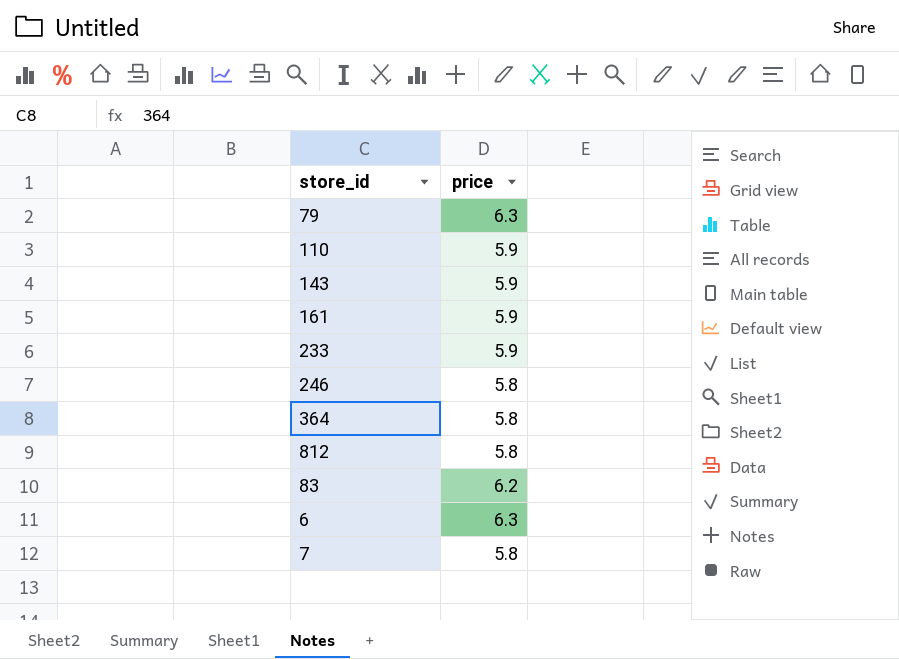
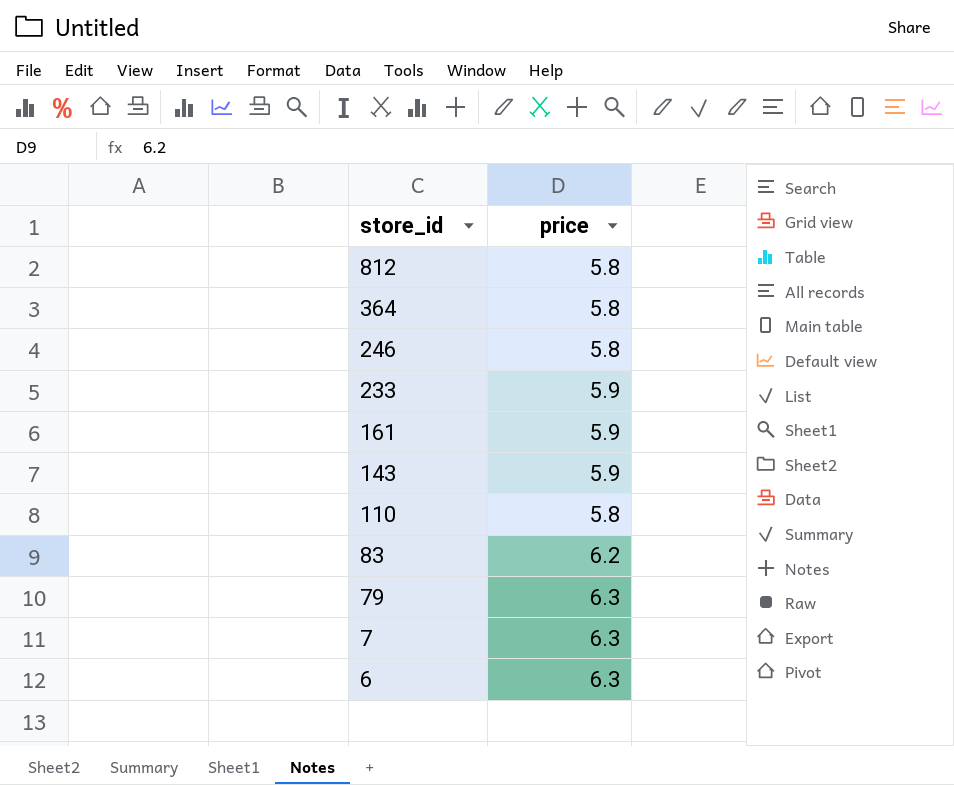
row order: none -> store_id descending
110 | price: 5.9 -> 5.8
7 | price: 5.8 -> 6.3

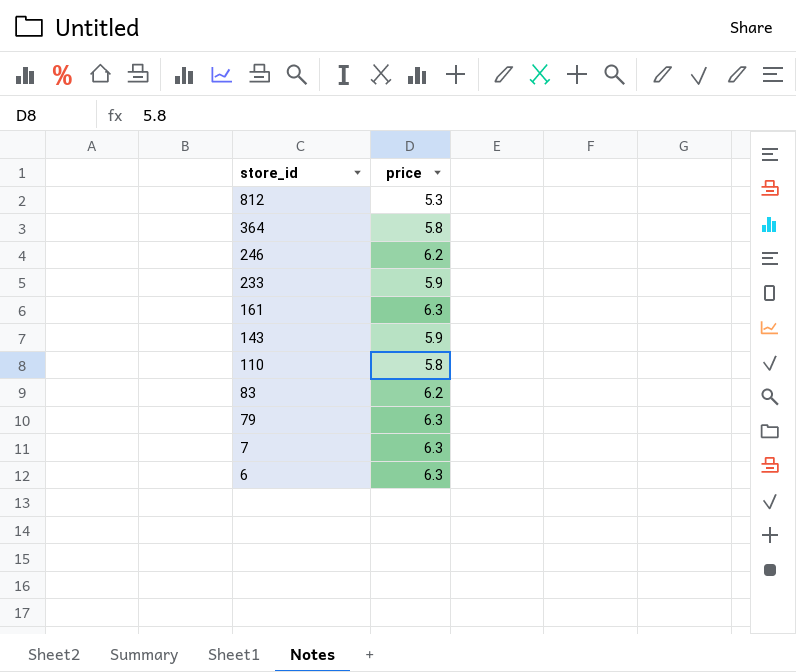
812 | price: 5.8 -> 5.3
246 | price: 5.8 -> 6.2
161 | price: 5.9 -> 6.3

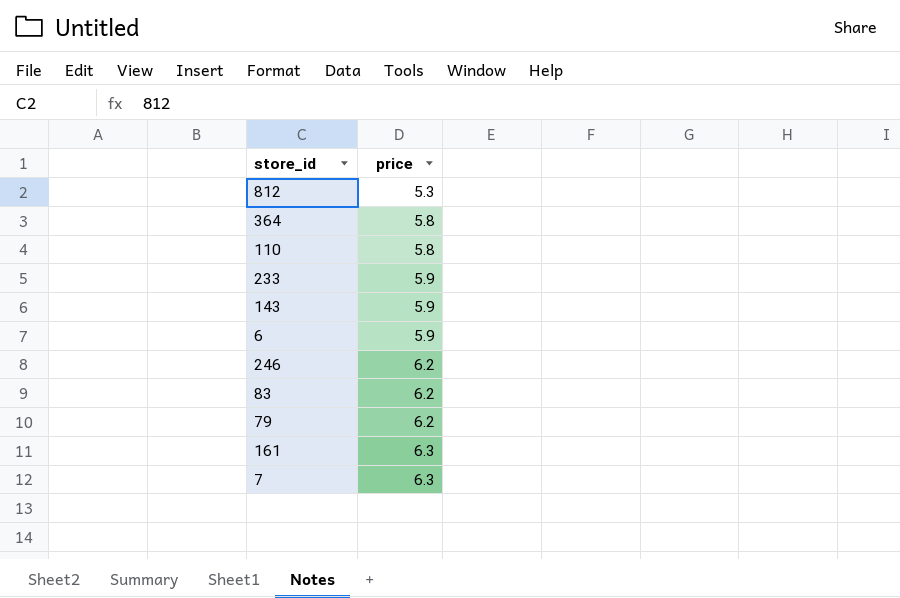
row order: store_id descending -> price ascending
6 | price: 6.3 -> 5.9
79 | price: 6.3 -> 6.2

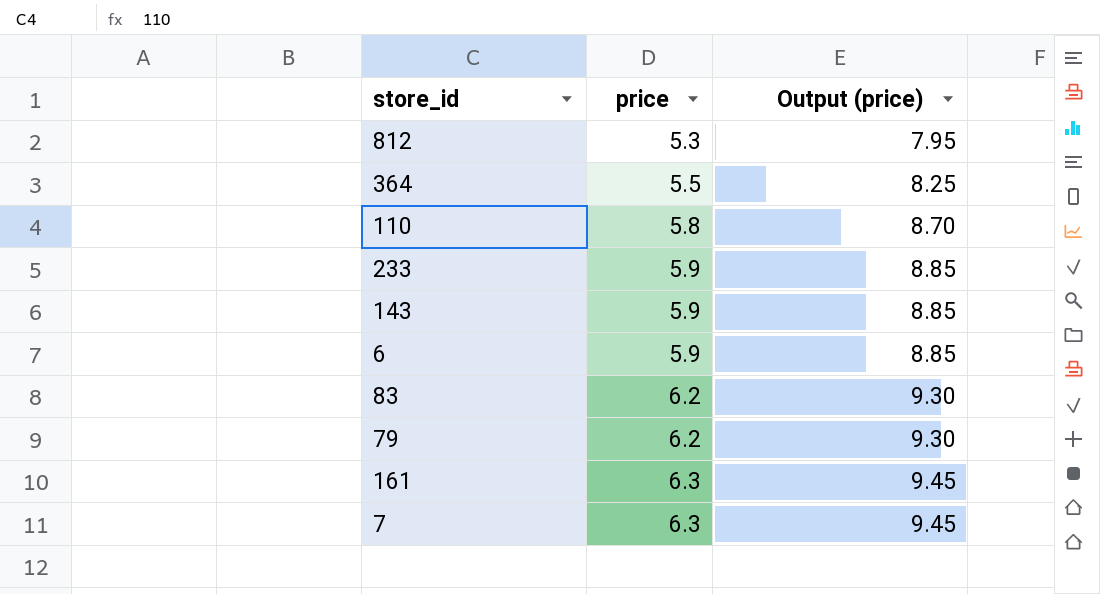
column Output (price) | formula: none -> [price] * 1.5
row 246: 6.2 -> none
364 | price: 5.8 -> 5.5

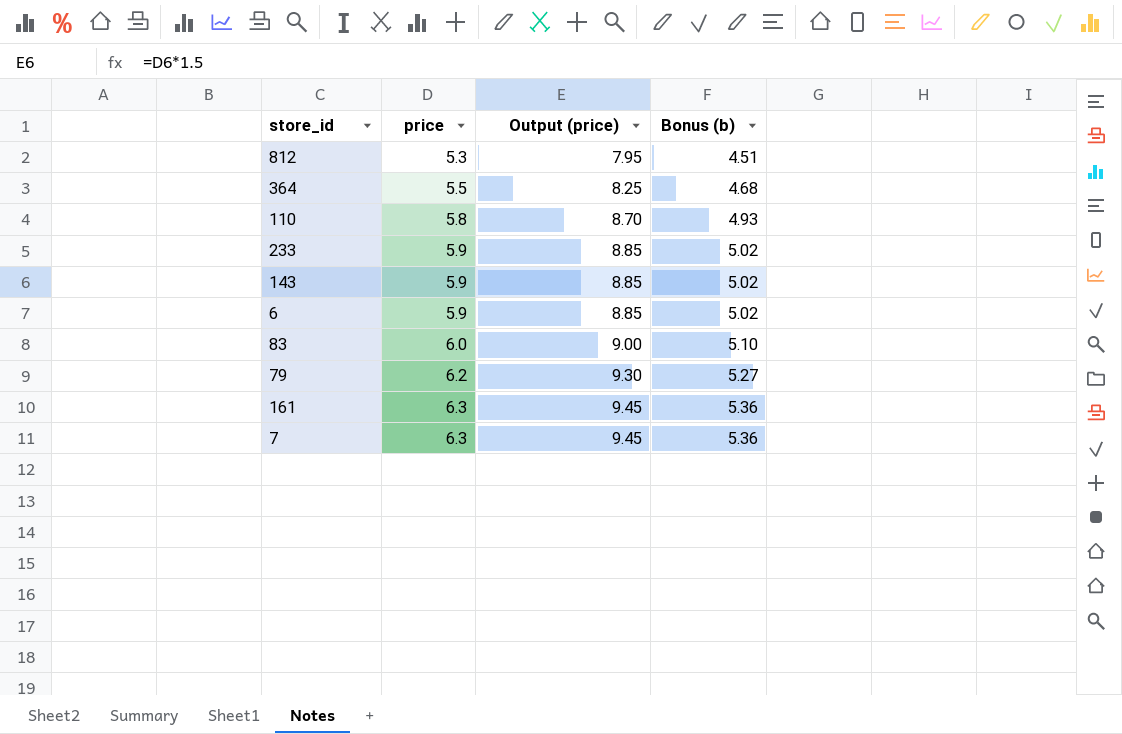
column Bonus (b) | formula: none -> [price] * 0.85
83 | price: 6.2 -> 6.0
83 | Output (price): 9.30 -> 9.00

